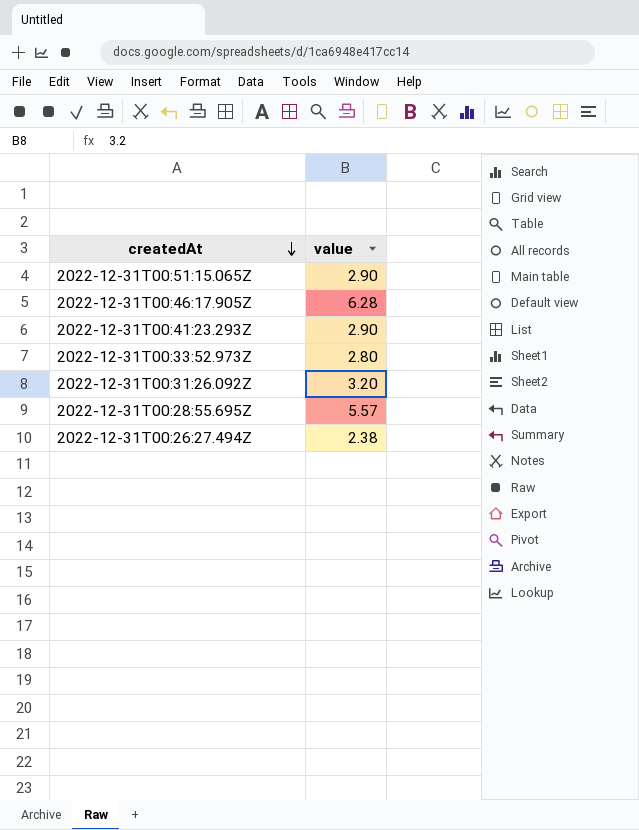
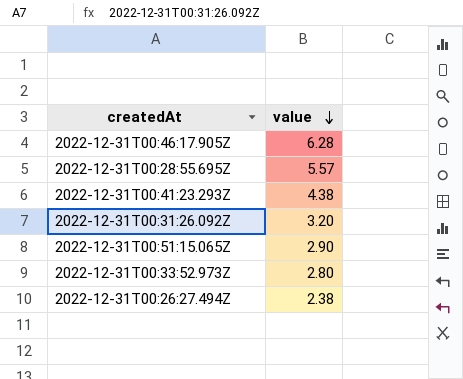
row order: createdAt descending -> value descending
2022-12-31T00:41:23.293Z | value: 2.90 -> 4.38

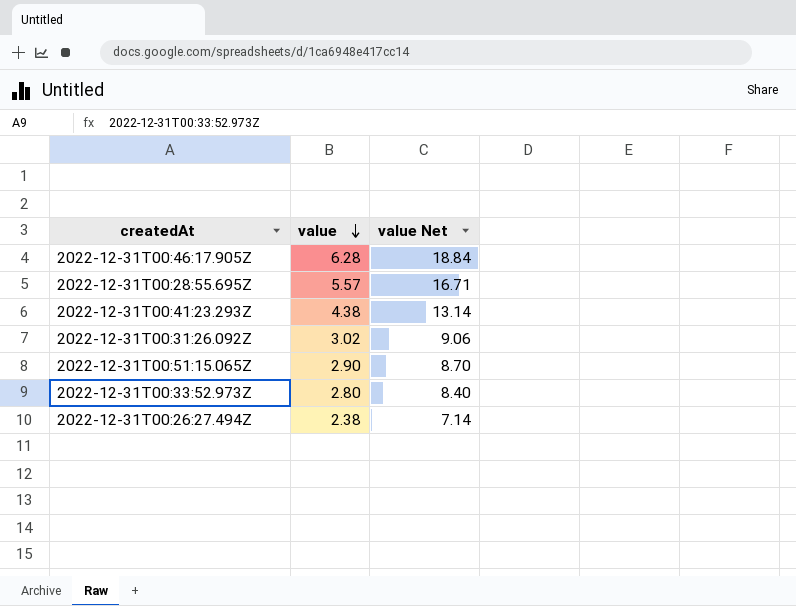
column value Net | formula: none -> [value] * 3
2022-12-31T00:31:26.092Z | value: 3.20 -> 3.02

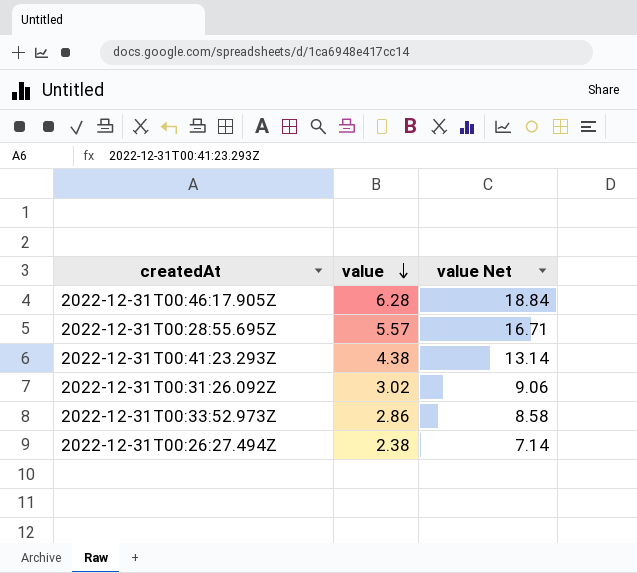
row 2022-12-31T00:51:15.065Z: 2.90 | 8.70 -> none
2022-12-31T00:33:52.973Z | value: 2.80 -> 2.86
2022-12-31T00:33:52.973Z | value Net: 8.40 -> 8.58

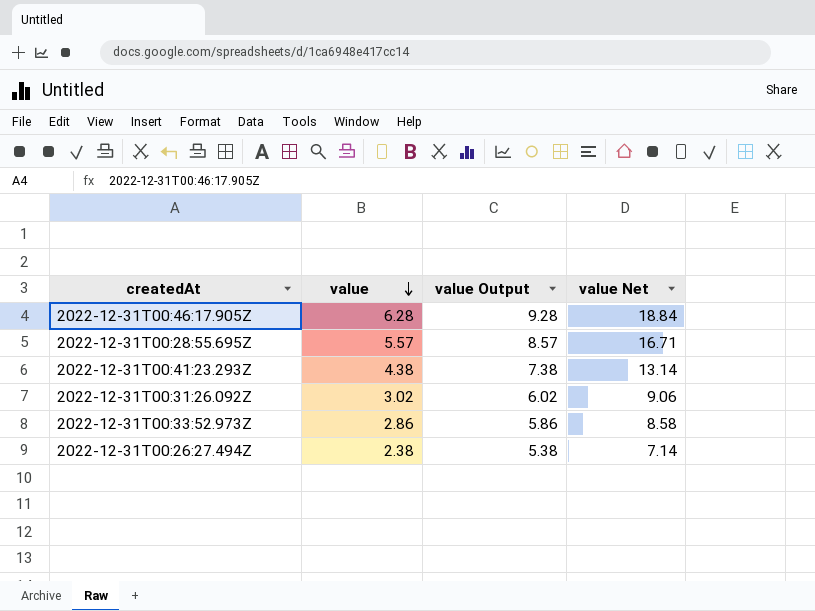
column value Output | formula: none -> [value] + 3

